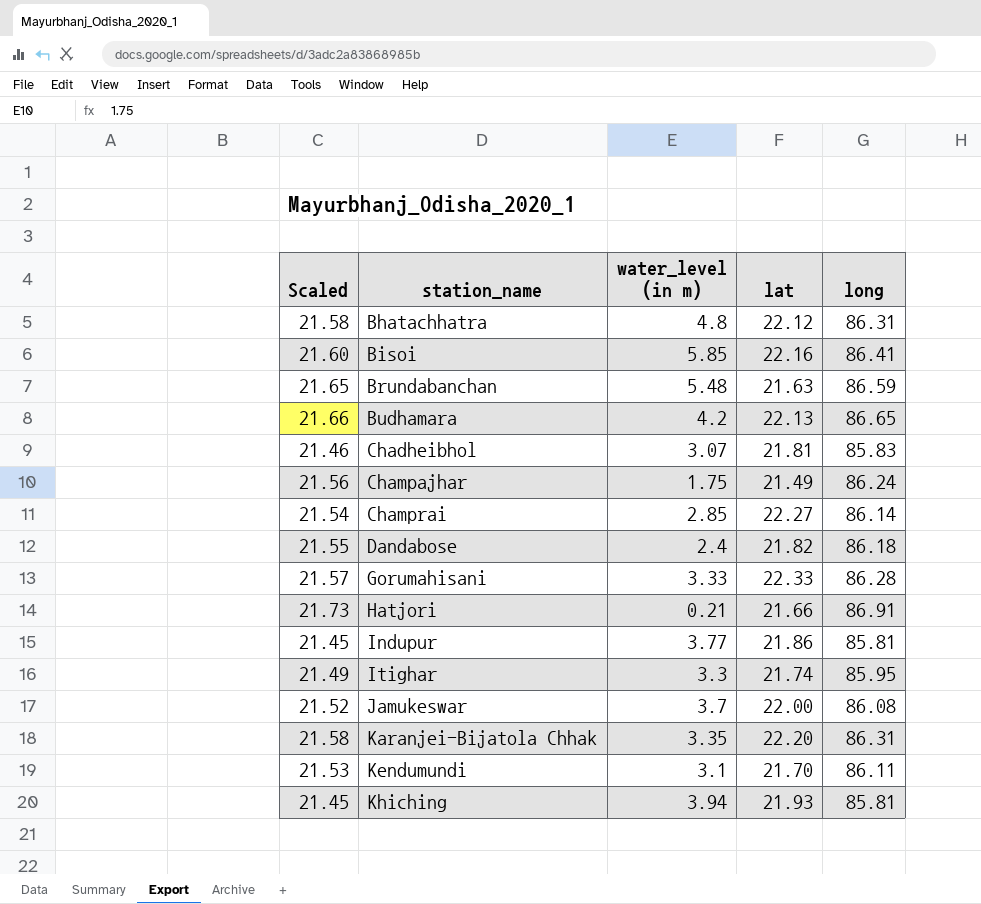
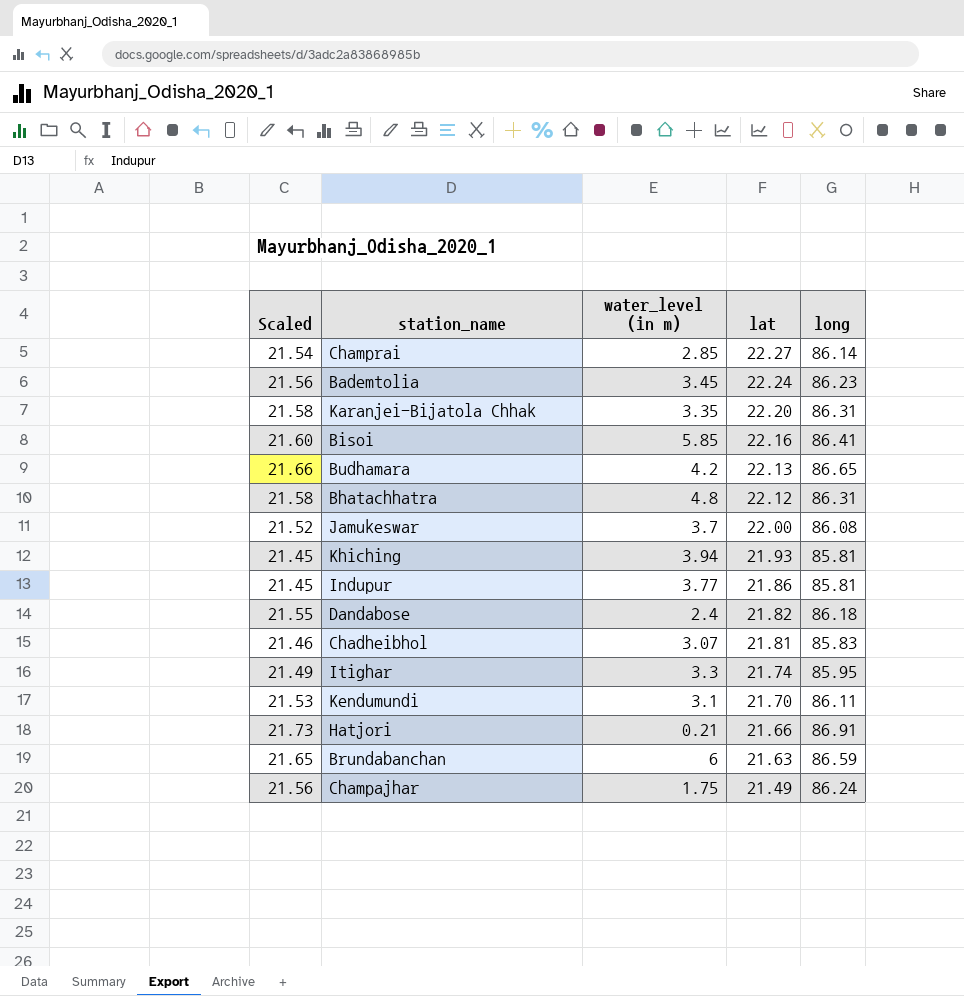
row order: station_name ascending -> lat descending
row Gorumahisani: 21.57 | 3.33 | 22.33 | 86.28 -> none
row Bademtolia: none -> 21.56 | 3.45 | 22.24 | 86.23
Brundabanchan | water_level (in m): 5.48 -> 6

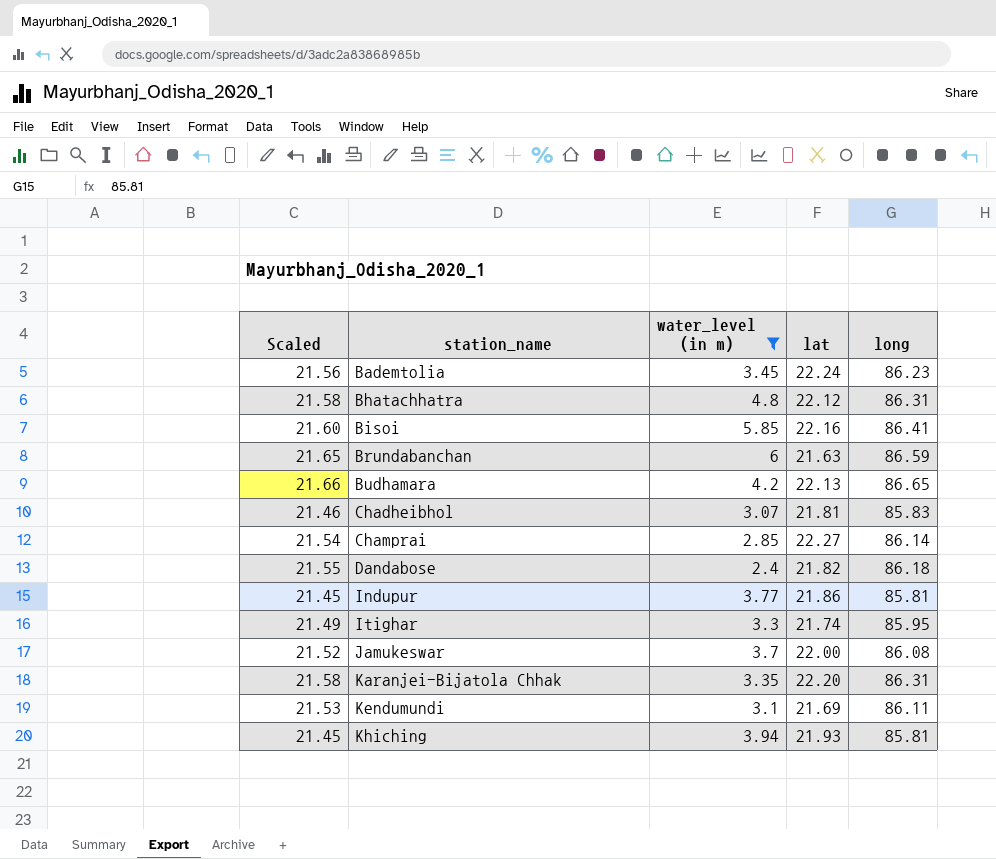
filter: none -> water_level (in m) >= 2.4
row order: lat descending -> station_name ascending
Kendumundi | lat: 21.70 -> 21.69

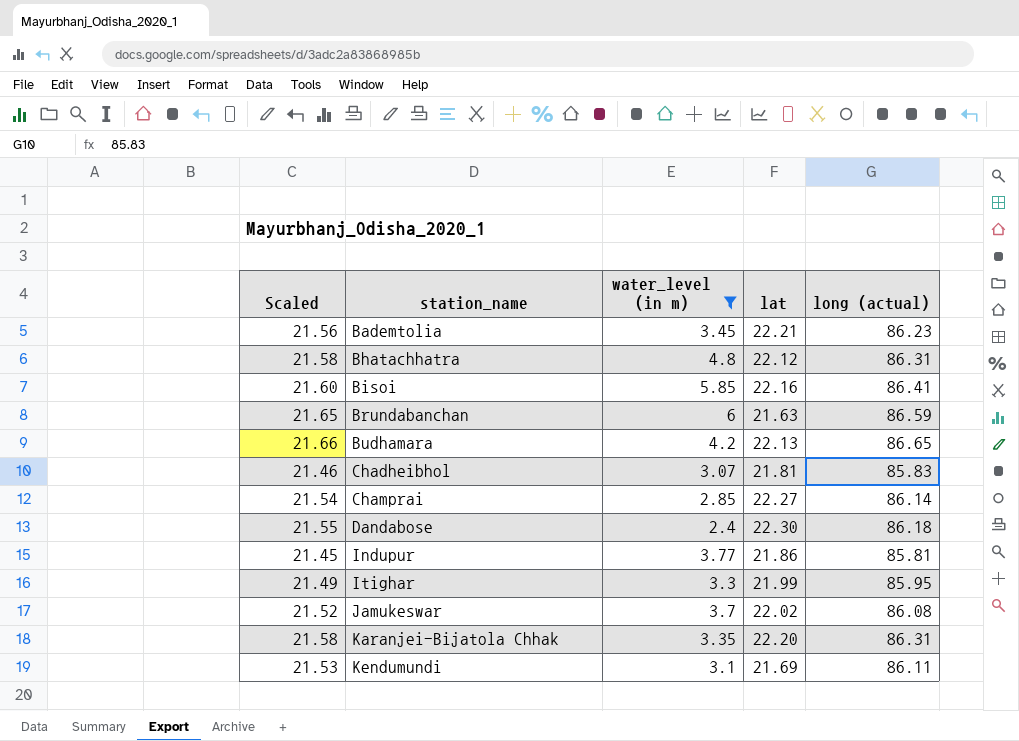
column name: long -> long (actual)
row Khiching: 21.45 | 3.94 | 21.93 | 85.81 -> none
Bademtolia | lat: 22.24 -> 22.21
Dandabose | lat: 21.82 -> 22.30
Itighar | lat: 21.74 -> 21.99
Jamukeswar | lat: 22.00 -> 22.02

